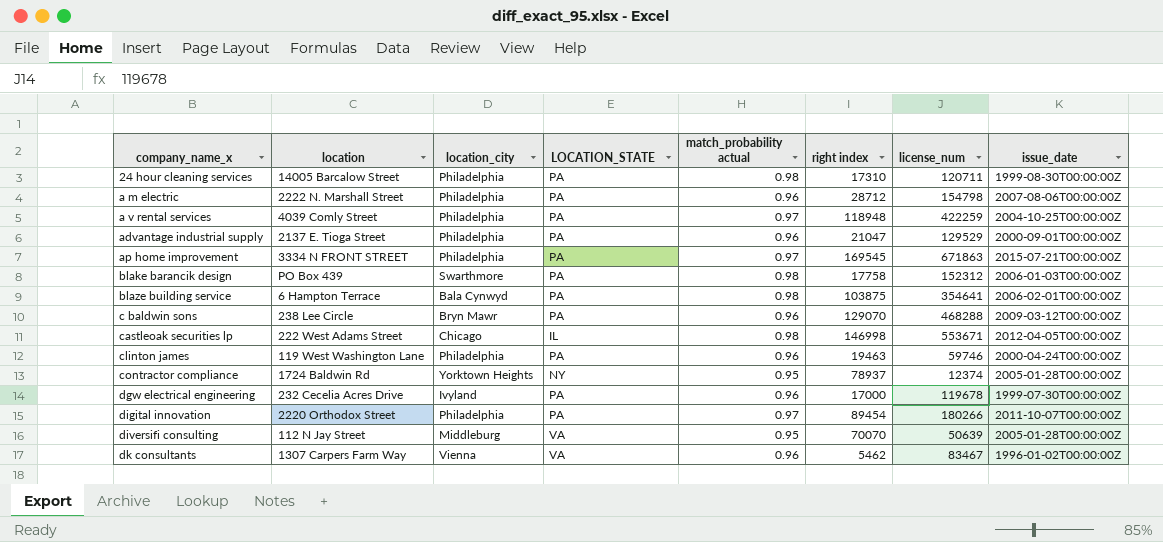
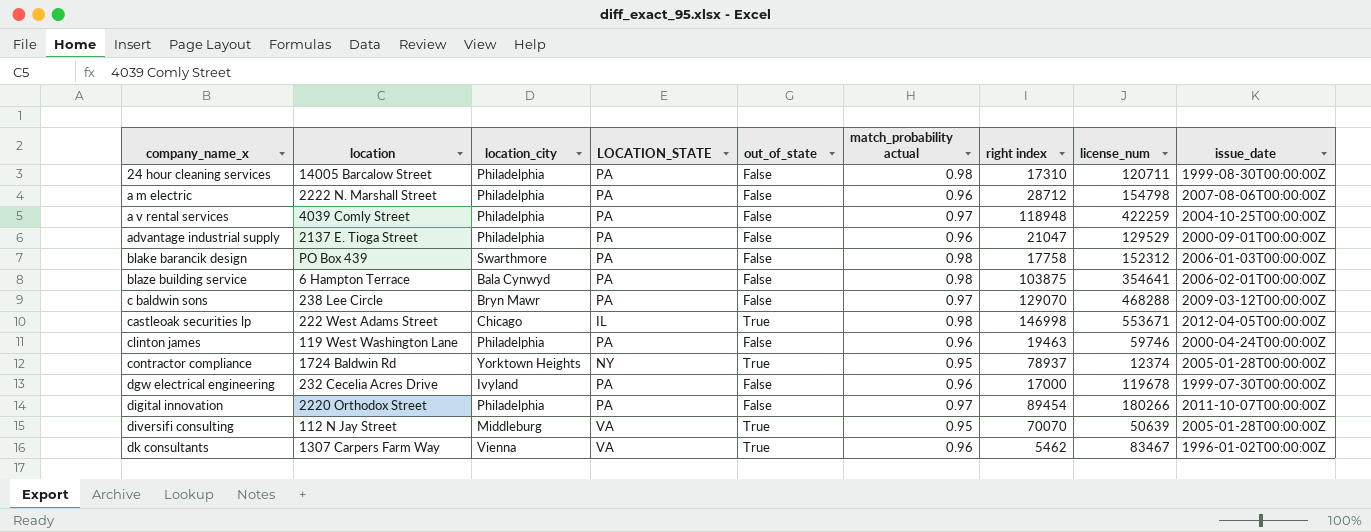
column out_of_state | position: none -> 5
row ap home improvement: 3334 N FRONT STREET | Philadelphia | PA | 0.97 | 169545 | 671863 | 2015-07-21T00:00:00Z -> none
c baldwin sons | match_probability actual: 0.96 -> 0.97

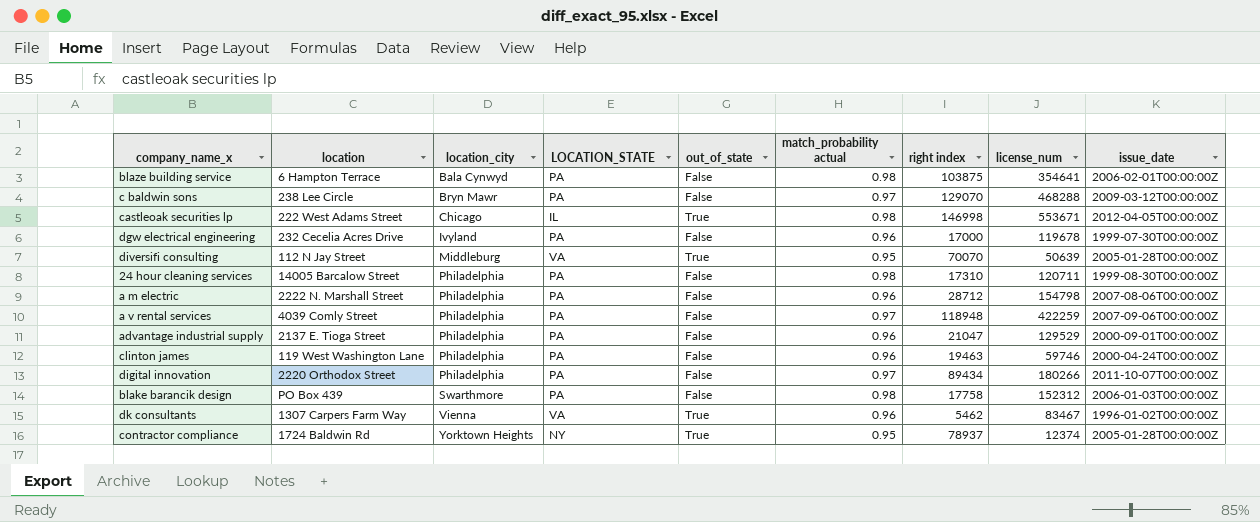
row order: company_name_x ascending -> location_city ascending
a v rental services | issue_date: 2004-10-25T00:00:00Z -> 2007-09-06T00:00:00Z
digital innovation | right index: 89454 -> 89434

